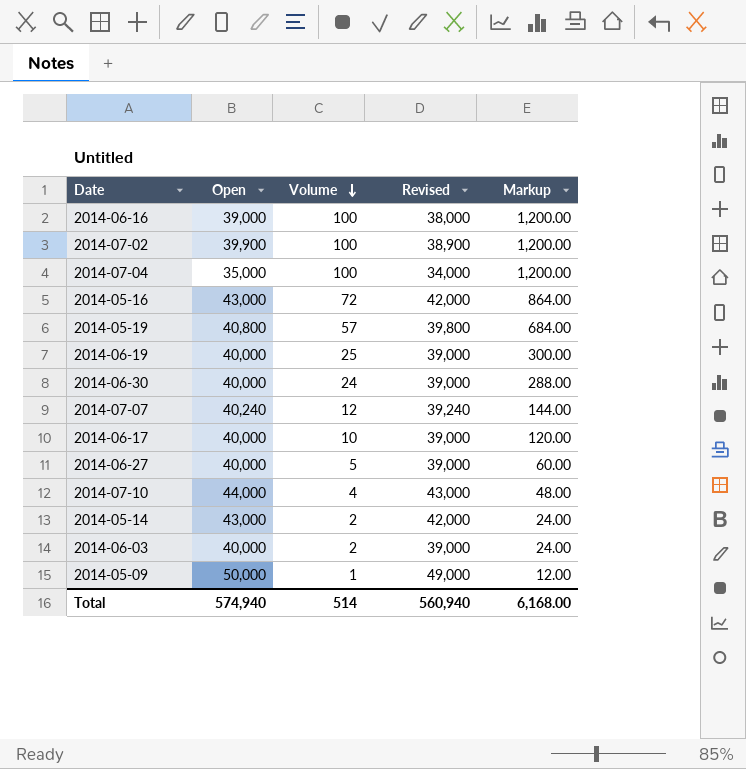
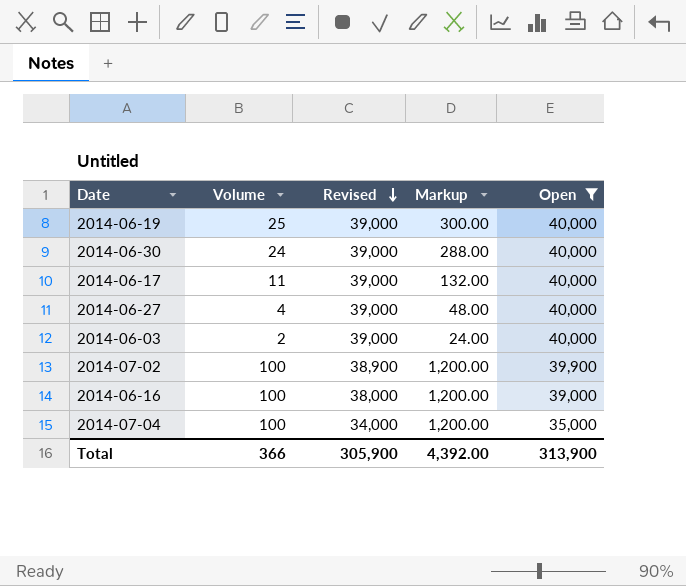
filter: none -> Open <= 40,000
row order: Volume descending -> Revised descending
column Open | position: 2 -> 5
2014-06-17 | Volume: 10 -> 11
2014-06-17 | Markup: 120.00 -> 132.00
2014-06-27 | Volume: 5 -> 4
2014-06-27 | Markup: 60.00 -> 48.00
Total | Volume: 514 -> 366
Total | Revised: 560,940 -> 305,900
Total | Markup: 6,168.00 -> 4,392.00
Total | Open: 574,940 -> 313,900

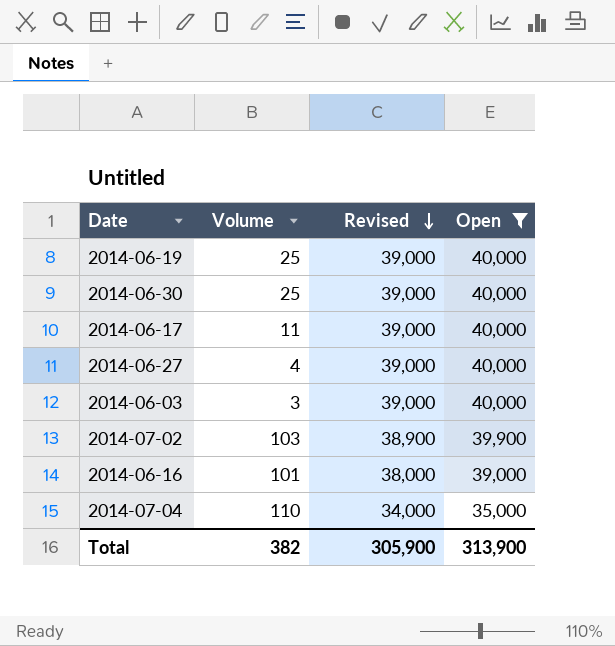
column Markup | formula: [Volume] * 12 -> none
2014-06-30 | Volume: 24 -> 25
2014-06-03 | Volume: 2 -> 3
2014-07-02 | Volume: 100 -> 103
2014-06-16 | Volume: 100 -> 101
2014-07-04 | Volume: 100 -> 110
Total | Volume: 366 -> 382

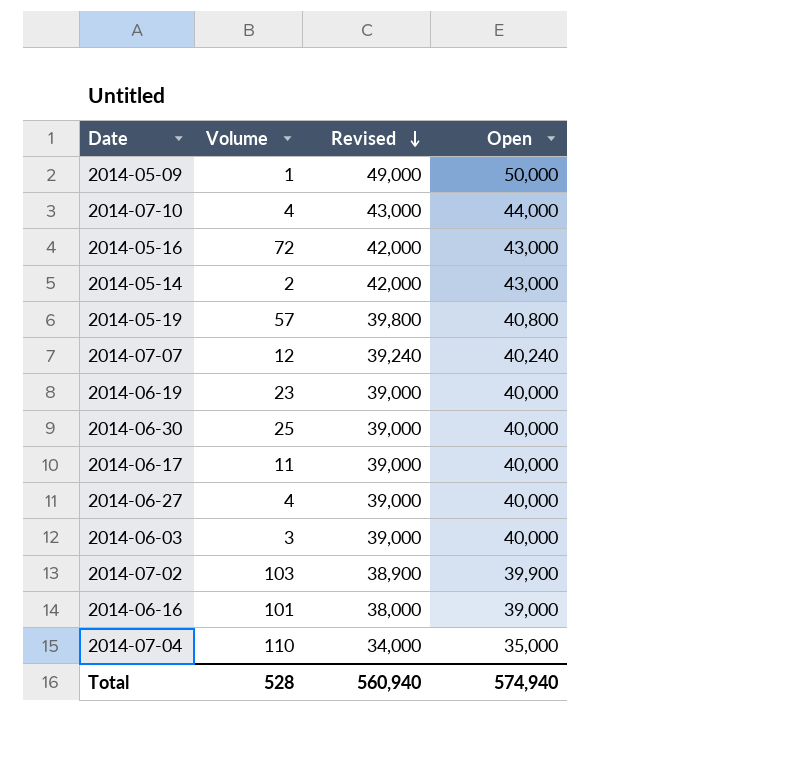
filter: Open <= 40,000 -> none
2014-06-19 | Volume: 25 -> 23
Total | Volume: 382 -> 528
Total | Revised: 305,900 -> 560,940
Total | Open: 313,900 -> 574,940

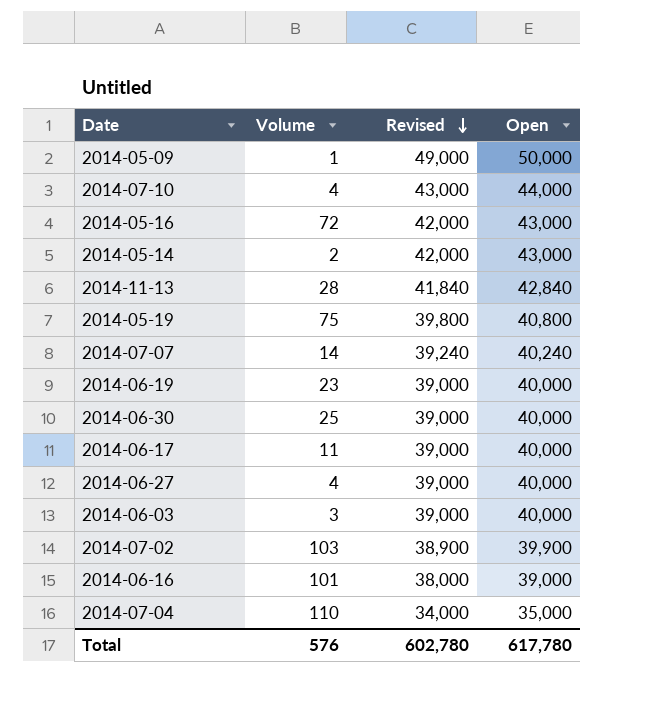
row 2014-11-13: none -> 28 | 41,840 | 42,840
2014-05-19 | Volume: 57 -> 75
2014-07-07 | Volume: 12 -> 14
Total | Volume: 528 -> 576
Total | Revised: 560,940 -> 602,780
Total | Open: 574,940 -> 617,780

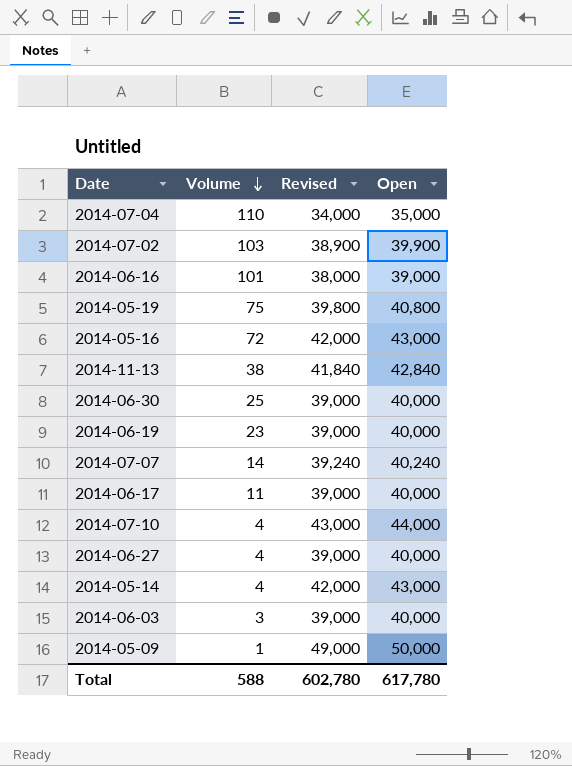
row order: Revised descending -> Volume descending
2014-11-13 | Volume: 28 -> 38
2014-05-14 | Volume: 2 -> 4
Total | Volume: 576 -> 588

